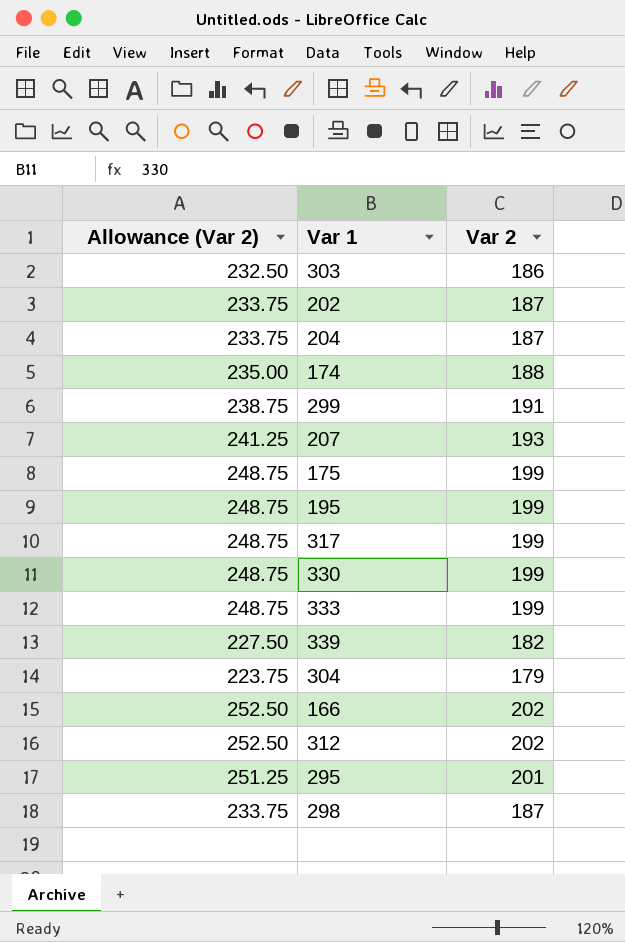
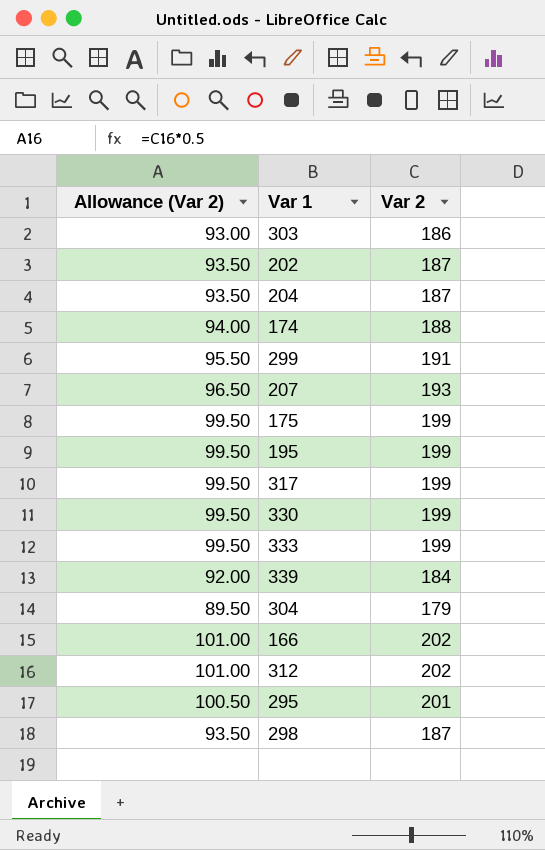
column Allowance (Var 2) | formula: [Var 2] * 1.25 -> [Var 2] * 0.5
339 | Var 2: 182 -> 184

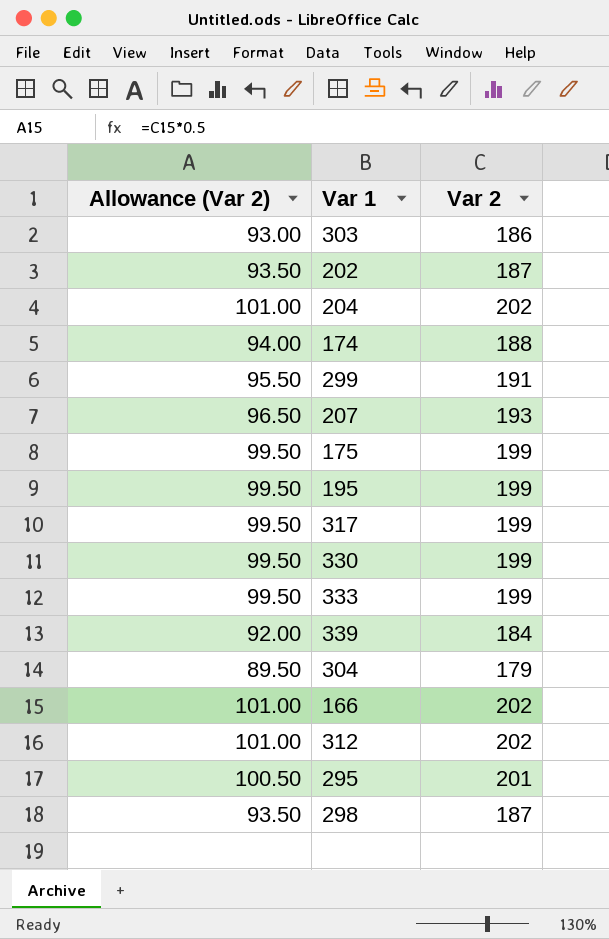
204 | Allowance (Var 2): 93.50 -> 101.00
204 | Var 2: 187 -> 202

